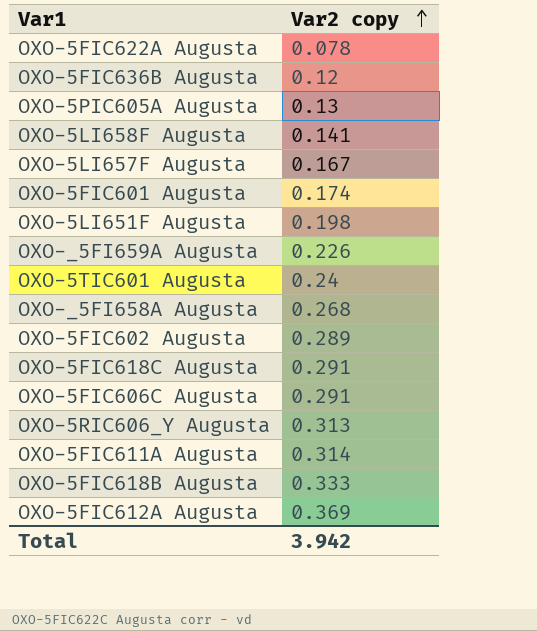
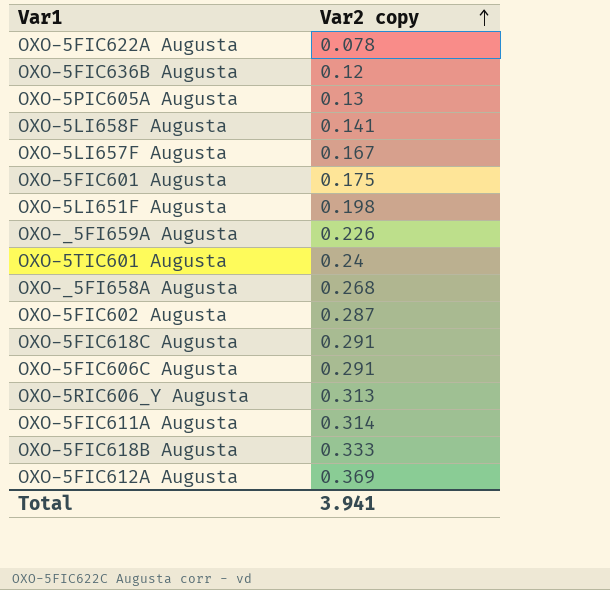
OXO-5FIC601 Augusta | Var2 copy: 0.174 -> 0.175
OXO-5FIC602 Augusta | Var2 copy: 0.289 -> 0.287
Total | Var2 copy: 3.942 -> 3.941

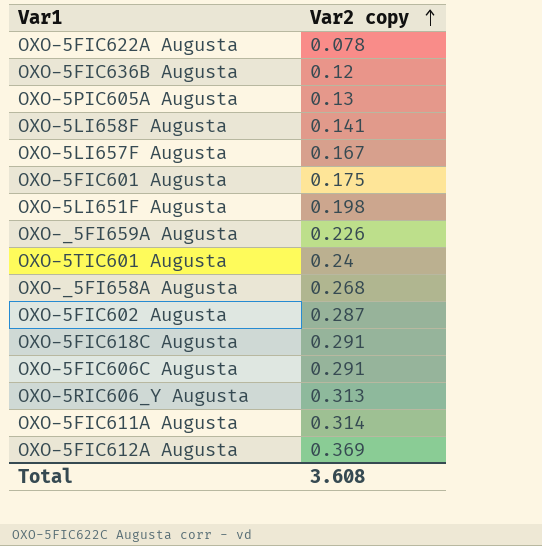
row OXO-5FIC618B Augusta: 0.333 -> none
Total | Var2 copy: 3.941 -> 3.608

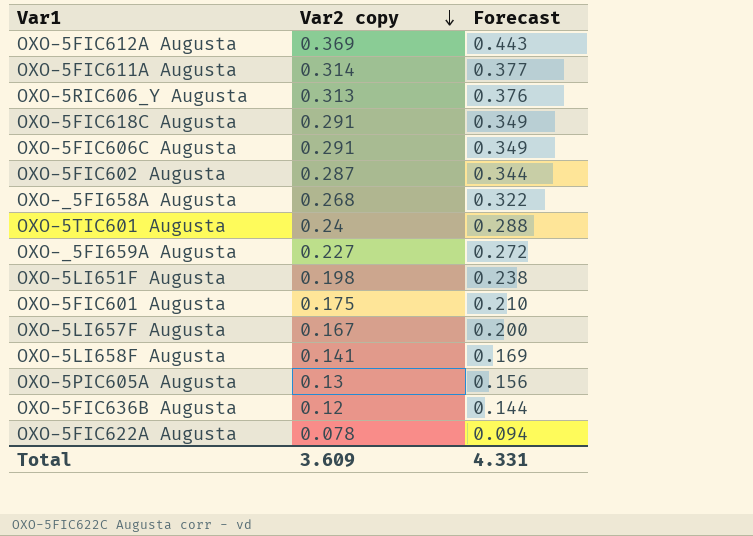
row order: Var2 copy ascending -> Var2 copy descending
column Forecast | formula: none -> [Var2 copy] * 1.2
OXO-_5FI659A Augusta | Var2 copy: 0.226 -> 0.227
Total | Var2 copy: 3.608 -> 3.609

